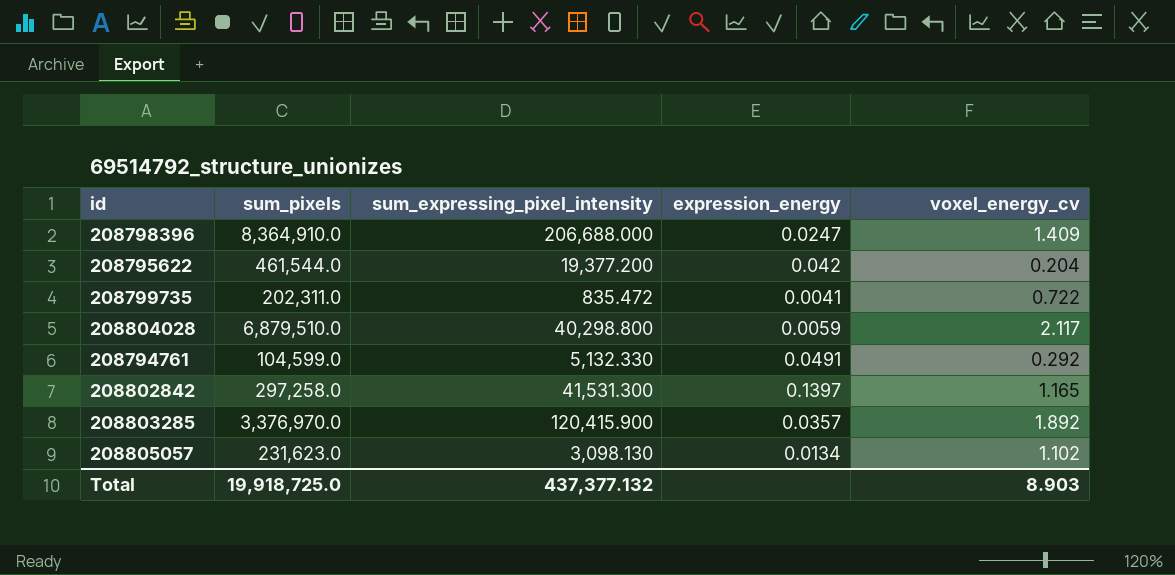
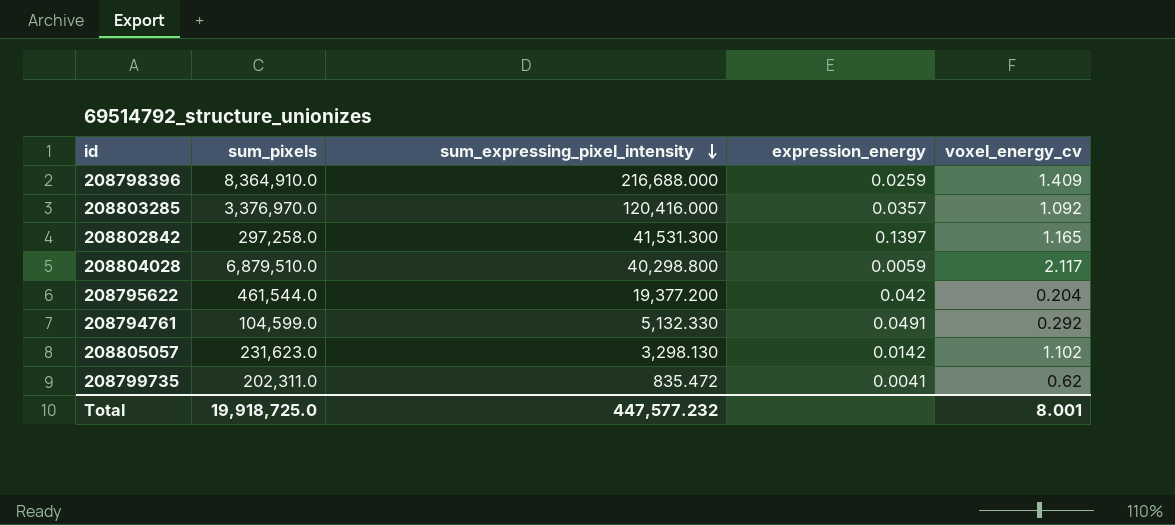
row order: none -> sum_expressing_pixel_intensity descending
208798396 | sum_expressing_pixel_intensity: 206,688.000 -> 216,688.000
208798396 | expression_energy: 0.0247 -> 0.0259
208803285 | sum_expressing_pixel_intensity: 120,415.900 -> 120,416.000
208803285 | voxel_energy_cv: 1.892 -> 1.092
208805057 | sum_expressing_pixel_intensity: 3,098.130 -> 3,298.130
208805057 | expression_energy: 0.0134 -> 0.0142
208799735 | voxel_energy_cv: 0.722 -> 0.62
Total | sum_expressing_pixel_intensity: 437,377.132 -> 447,577.232
Total | voxel_energy_cv: 8.903 -> 8.001

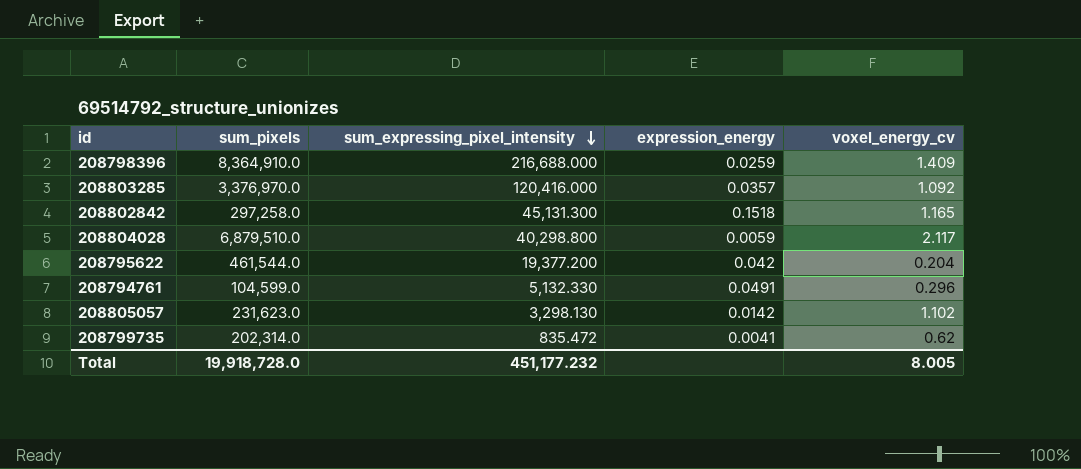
208802842 | sum_expressing_pixel_intensity: 41,531.300 -> 45,131.300
208802842 | expression_energy: 0.1397 -> 0.1518
208794761 | voxel_energy_cv: 0.292 -> 0.296
208799735 | sum_pixels: 202,311.0 -> 202,314.0
Total | sum_pixels: 19,918,725.0 -> 19,918,728.0
Total | sum_expressing_pixel_intensity: 447,577.232 -> 451,177.232
Total | voxel_energy_cv: 8.001 -> 8.005

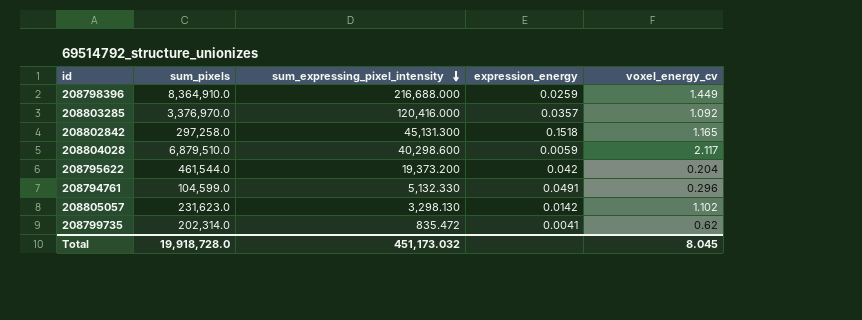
208798396 | voxel_energy_cv: 1.409 -> 1.449
208804028 | sum_expressing_pixel_intensity: 40,298.800 -> 40,298.600
208795622 | sum_expressing_pixel_intensity: 19,377.200 -> 19,373.200
Total | sum_expressing_pixel_intensity: 451,177.232 -> 451,173.032
Total | voxel_energy_cv: 8.005 -> 8.045

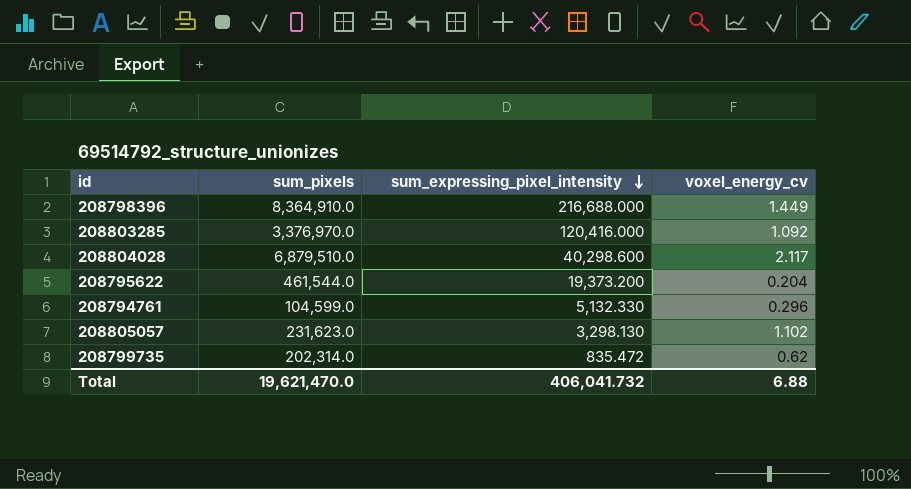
column expression_energy | formula: [sum_expressing_pixel_intensity] / [sum_pixels] -> none
row 208802842: 297,258.0 | 45,131.300 | 0.1518 | 1.165 -> none
Total | sum_pixels: 19,918,728.0 -> 19,621,470.0
Total | sum_expressing_pixel_intensity: 451,173.032 -> 406,041.732
Total | voxel_energy_cv: 8.045 -> 6.88

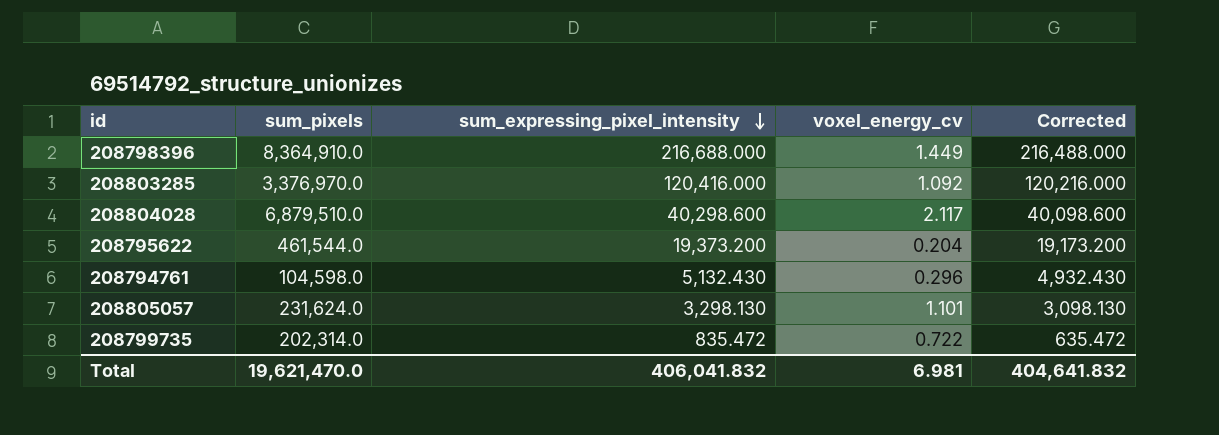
column Corrected | formula: none -> [sum_expressing_pixel_intensity] - 200
208794761 | sum_pixels: 104,599.0 -> 104,598.0
208794761 | sum_expressing_pixel_intensity: 5,132.330 -> 5,132.430
208805057 | sum_pixels: 231,623.0 -> 231,624.0
208805057 | voxel_energy_cv: 1.102 -> 1.101
208799735 | voxel_energy_cv: 0.62 -> 0.722
Total | sum_expressing_pixel_intensity: 406,041.732 -> 406,041.832
Total | voxel_energy_cv: 6.88 -> 6.981

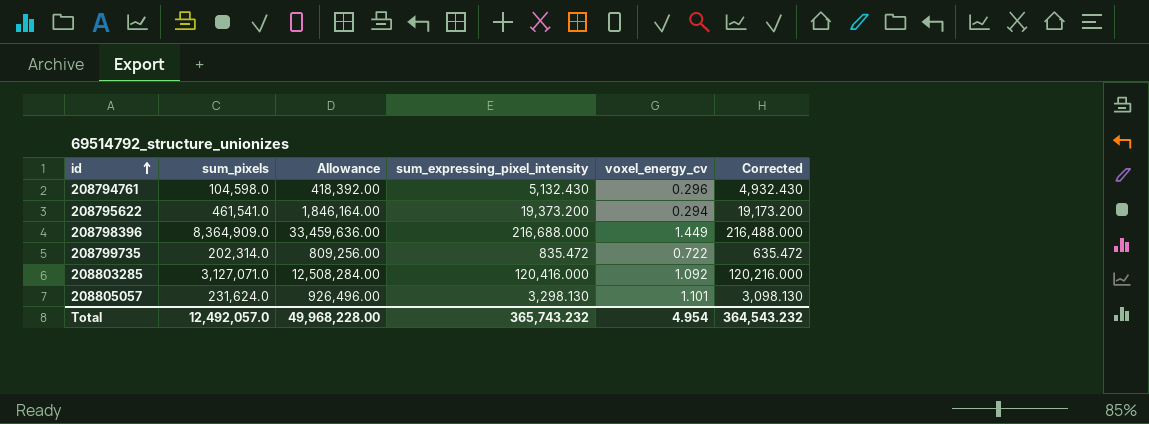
row order: sum_expressing_pixel_intensity descending -> id ascending
column Allowance | formula: none -> [sum_pixels] * 4
row 208804028: 6,879,510.0 | 40,298.600 | 2.117 | 40,098.600 -> none
208795622 | sum_pixels: 461,544.0 -> 461,541.0
208795622 | voxel_energy_cv: 0.204 -> 0.294
208798396 | sum_pixels: 8,364,910.0 -> 8,364,909.0
208803285 | sum_pixels: 3,376,970.0 -> 3,127,071.0
Total | sum_pixels: 19,621,470.0 -> 12,492,057.0
Total | sum_expressing_pixel_intensity: 406,041.832 -> 365,743.232
Total | voxel_energy_cv: 6.981 -> 4.954
Total | Corrected: 404,641.832 -> 364,543.232

